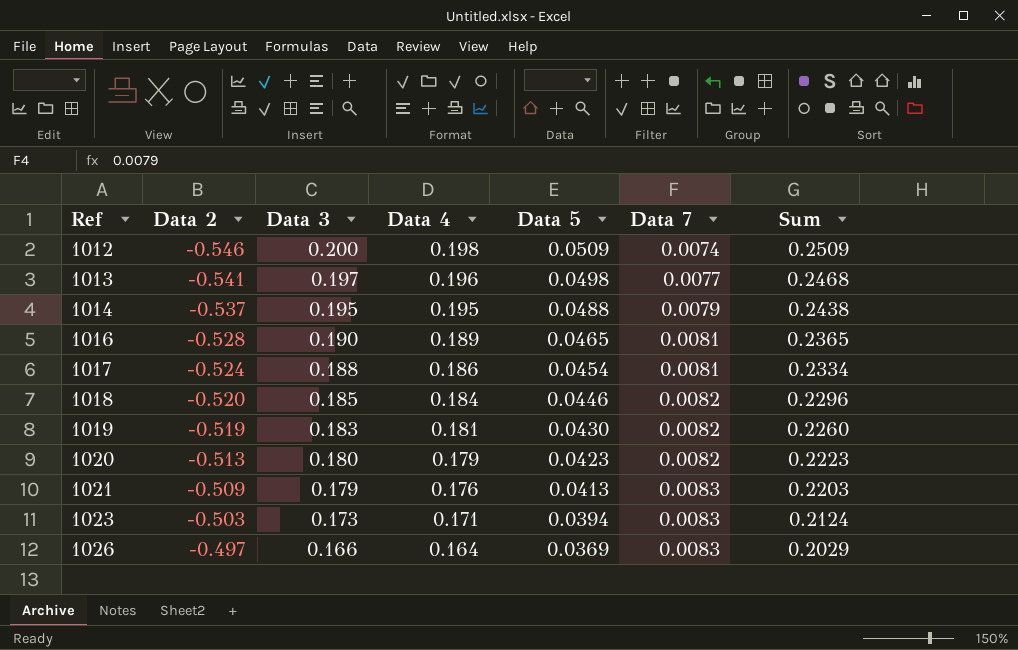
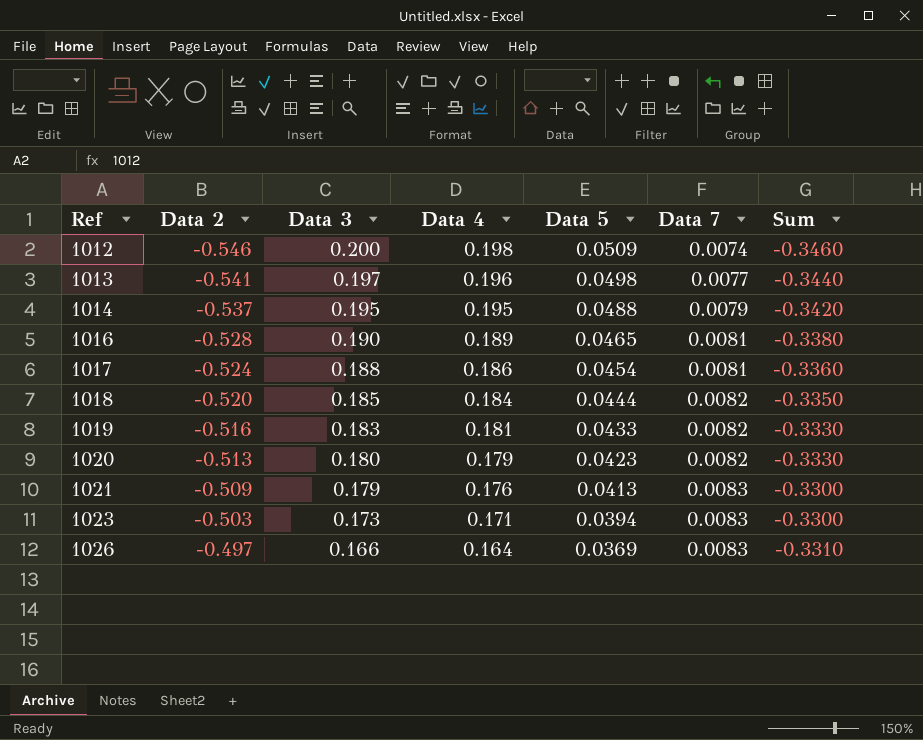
column Sum | formula: [Data 3] + [Data 5] -> [Data 2] + [Data 3]
1018 | Data 5: 0.0446 -> 0.0444
1019 | Data 2: -0.519 -> -0.516
1019 | Data 5: 0.0430 -> 0.0433

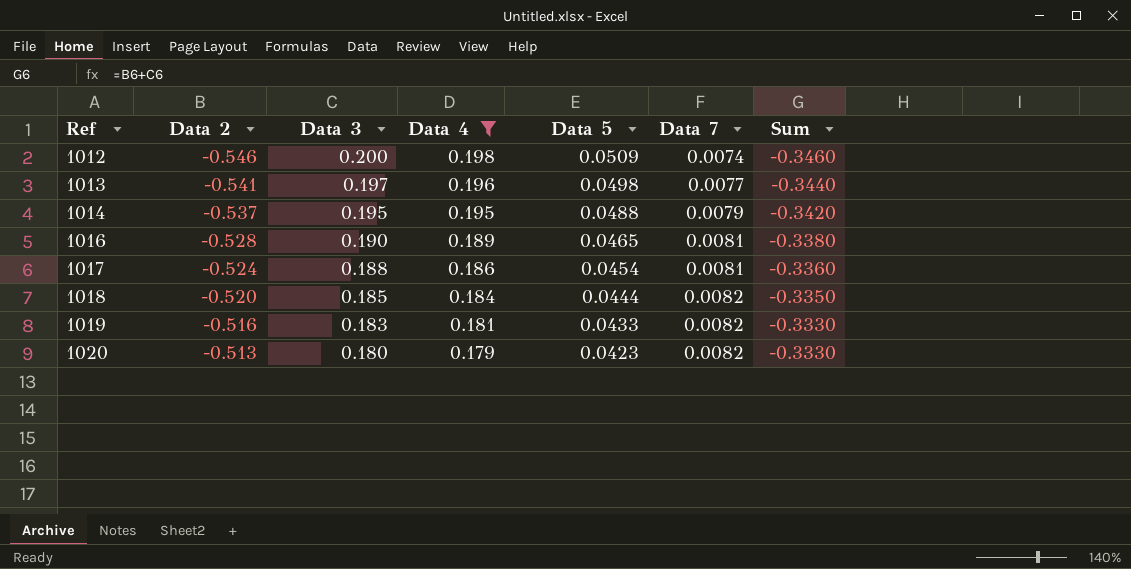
filter: none -> Data 4 >= 0.179

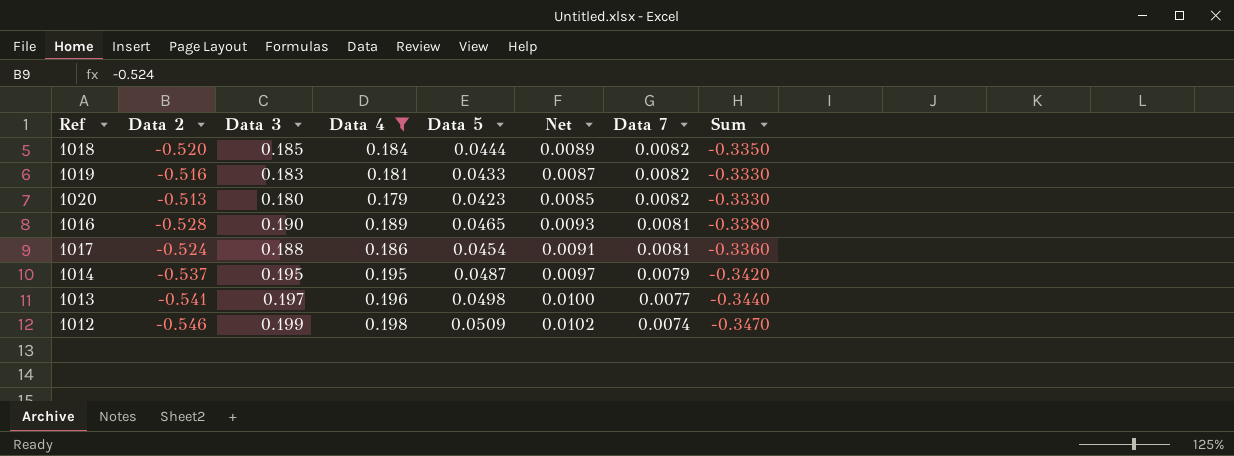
row order: Ref ascending -> Data 7 descending
column Net | formula: none -> [Data 5] * 0.2
1014 | Data 5: 0.0488 -> 0.0487
1012 | Data 3: 0.200 -> 0.199
1012 | Sum: -0.3460 -> -0.3470

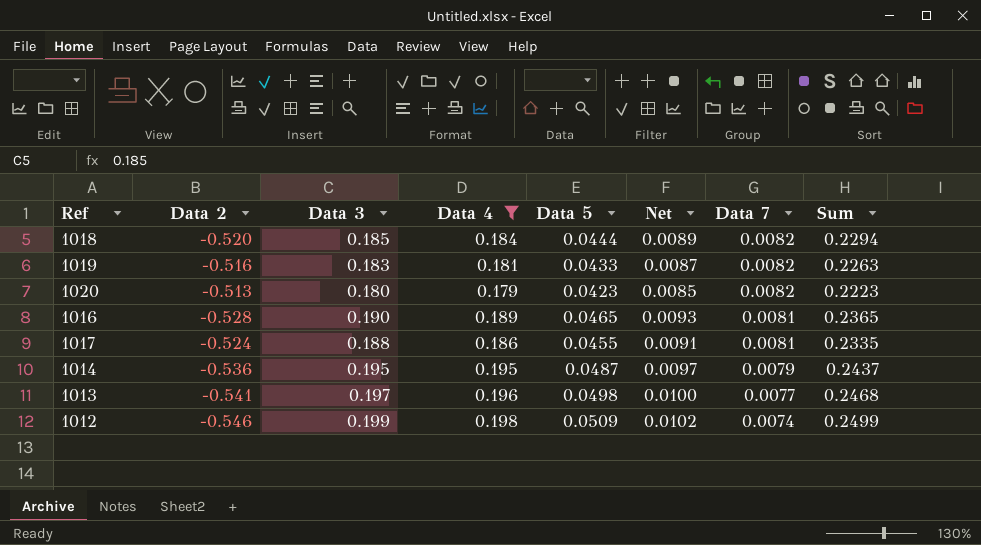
column Sum | formula: [Data 2] + [Data 3] -> [Data 3] + [Data 5]
1017 | Data 5: 0.0454 -> 0.0455
1014 | Data 2: -0.537 -> -0.536

